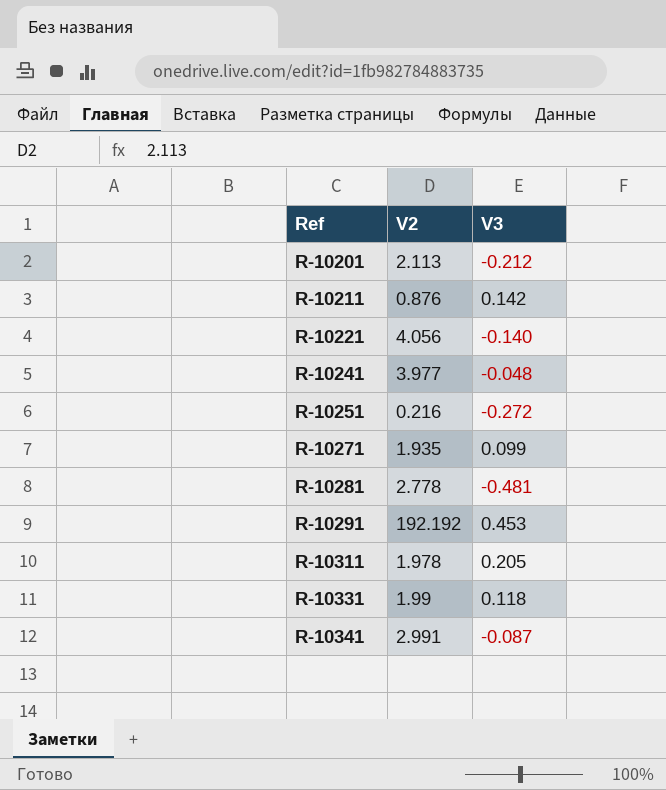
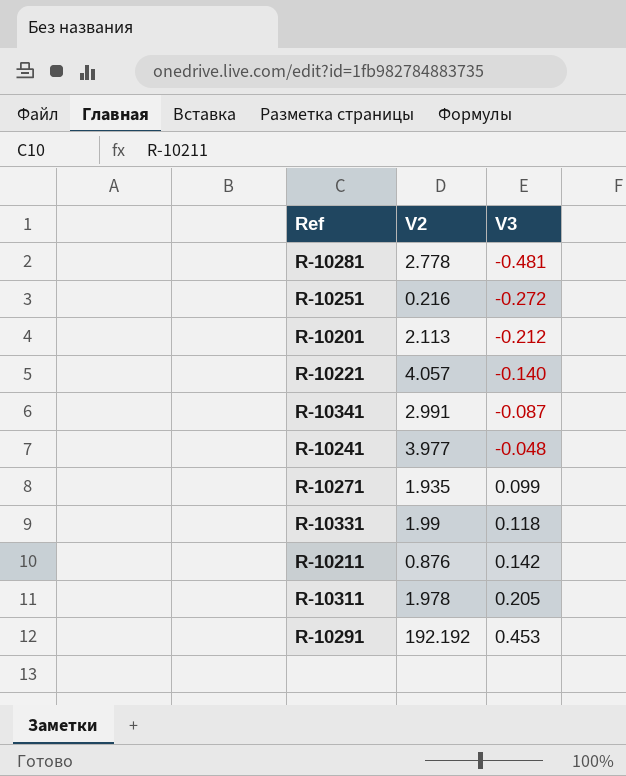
row order: Ref ascending -> V3 ascending
R-10221 | V2: 4.056 -> 4.057

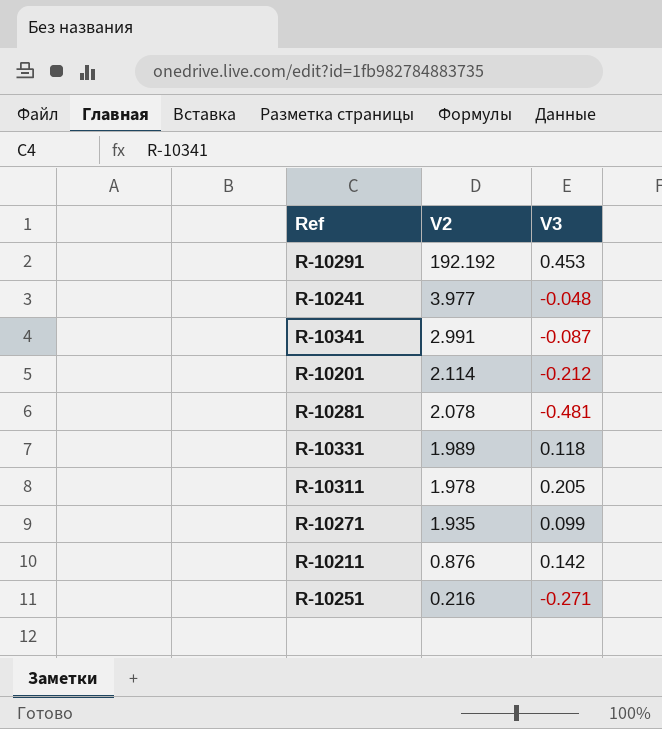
row order: V3 ascending -> V2 descending
row R-10221: 4.057 | -0.140 -> none
R-10201 | V2: 2.113 -> 2.114
R-10281 | V2: 2.778 -> 2.078
R-10331 | V2: 1.99 -> 1.989
R-10251 | V3: -0.272 -> -0.271

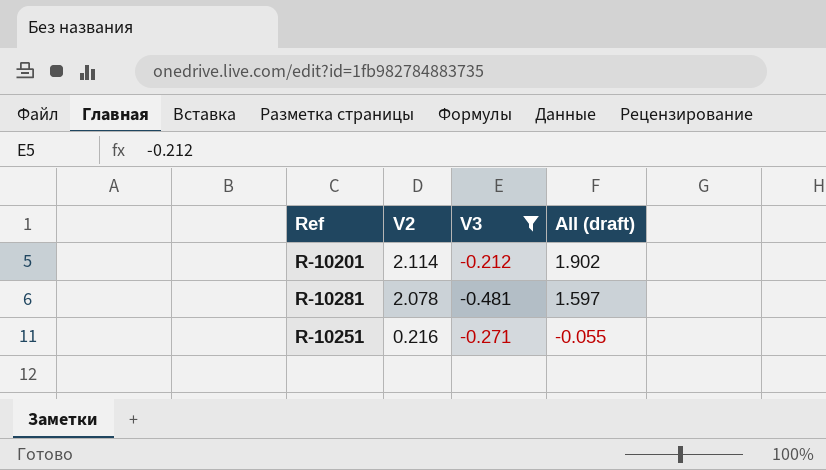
filter: none -> V3 <= -0.212
column All (draft) | formula: none -> [V2] + [V3]

